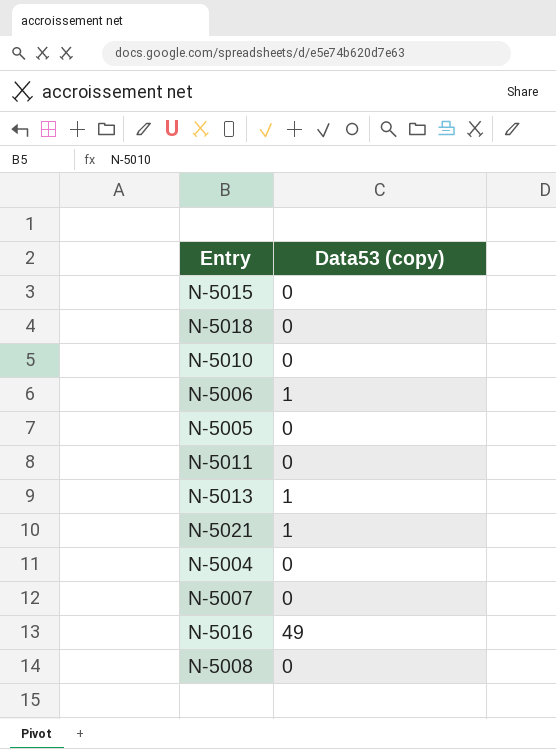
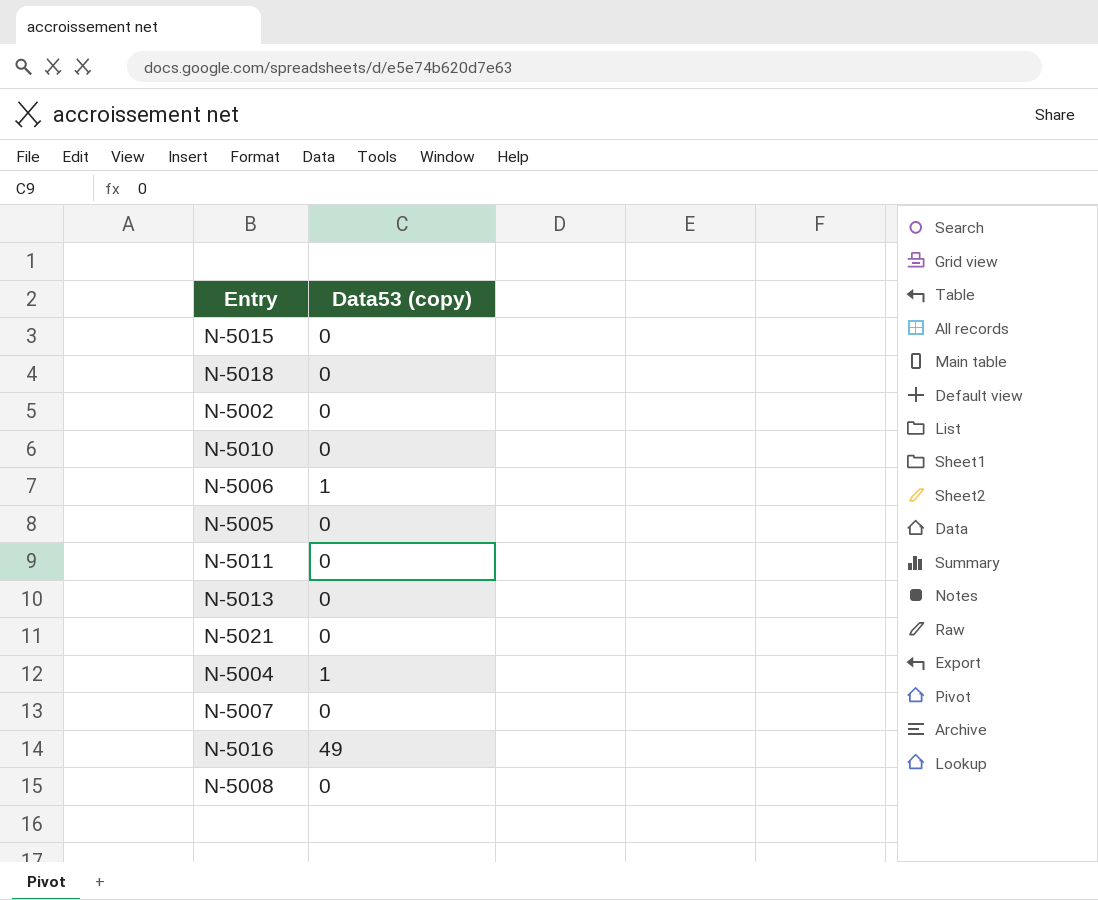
row N-5002: none -> 0
N-5013 | Data53 (copy): 1 -> 0
N-5021 | Data53 (copy): 1 -> 0
N-5004 | Data53 (copy): 0 -> 1

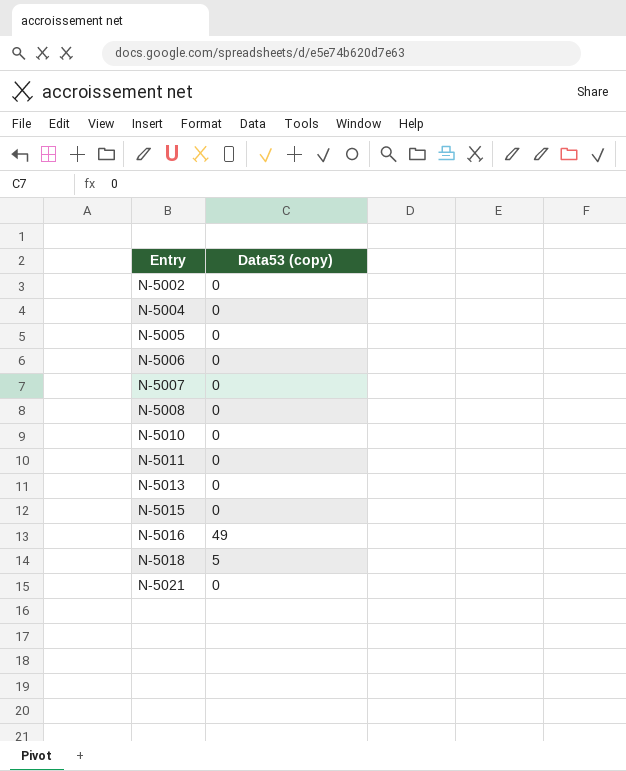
row order: none -> Entry ascending
N-5004 | Data53 (copy): 1 -> 0
N-5006 | Data53 (copy): 1 -> 0
N-5018 | Data53 (copy): 0 -> 5

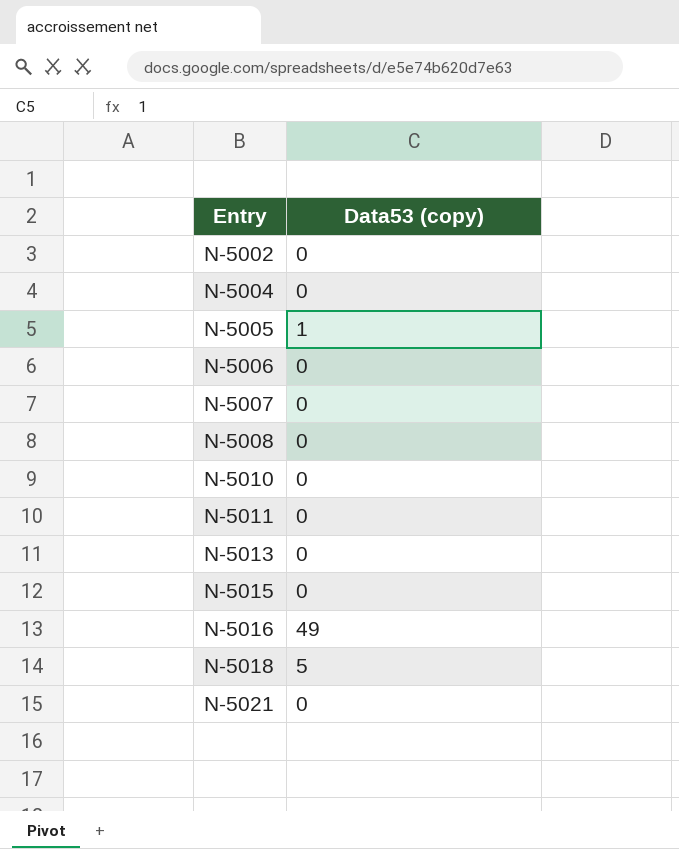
N-5005 | Data53 (copy): 0 -> 1

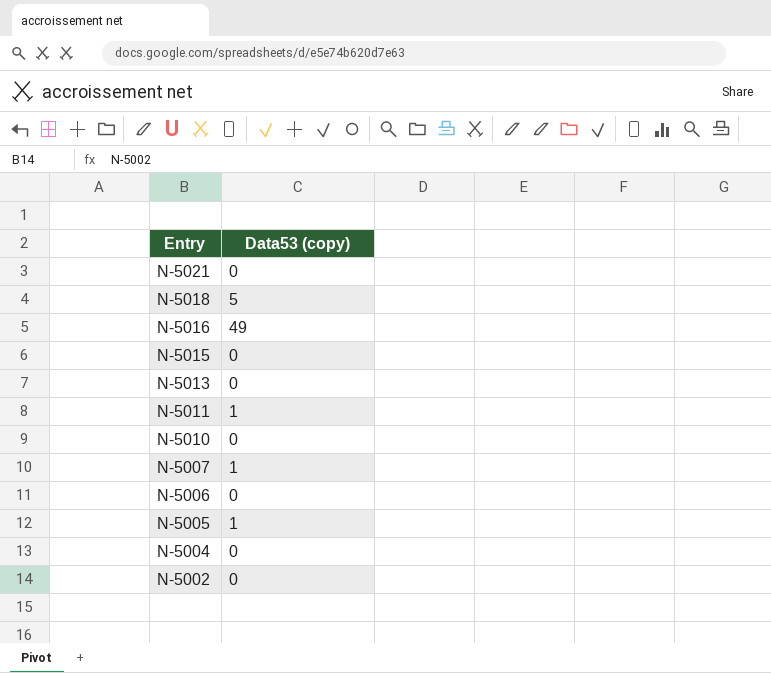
row order: Entry ascending -> Entry descending
row N-5008: 0 -> none
N-5011 | Data53 (copy): 0 -> 1
N-5007 | Data53 (copy): 0 -> 1

